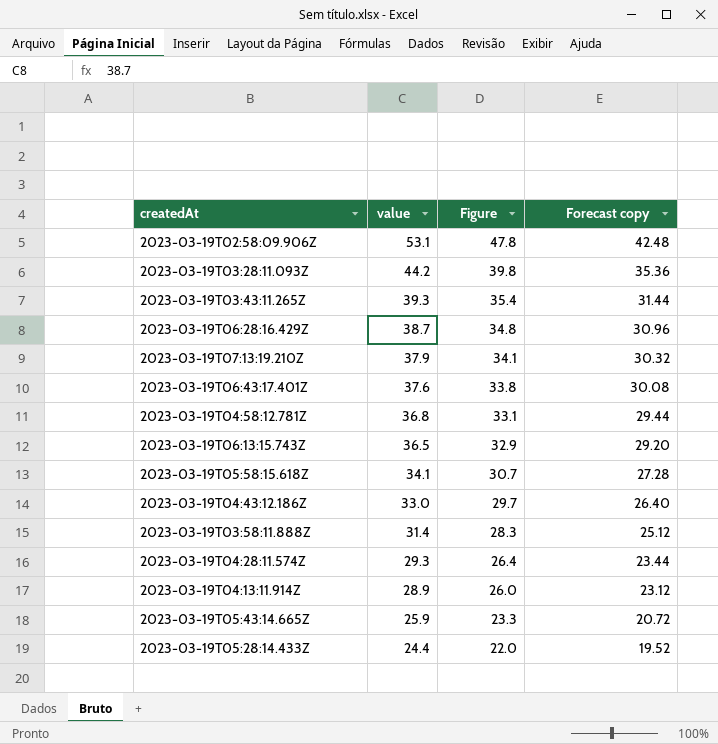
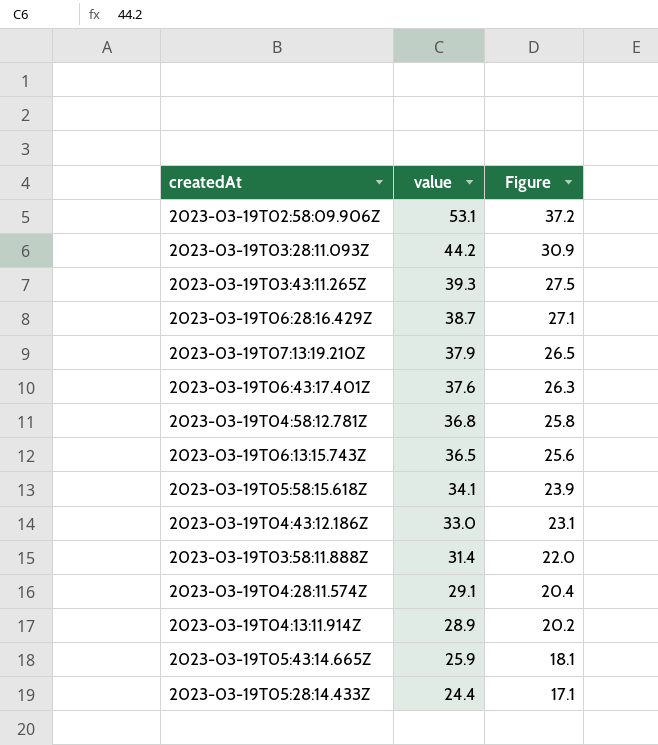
column Forecast copy | formula: [value] * 0.8 -> none
column Figure | formula: [value] * 0.9 -> [value] * 0.7
2023-03-19T04:28:11.574Z | value: 29.3 -> 29.1

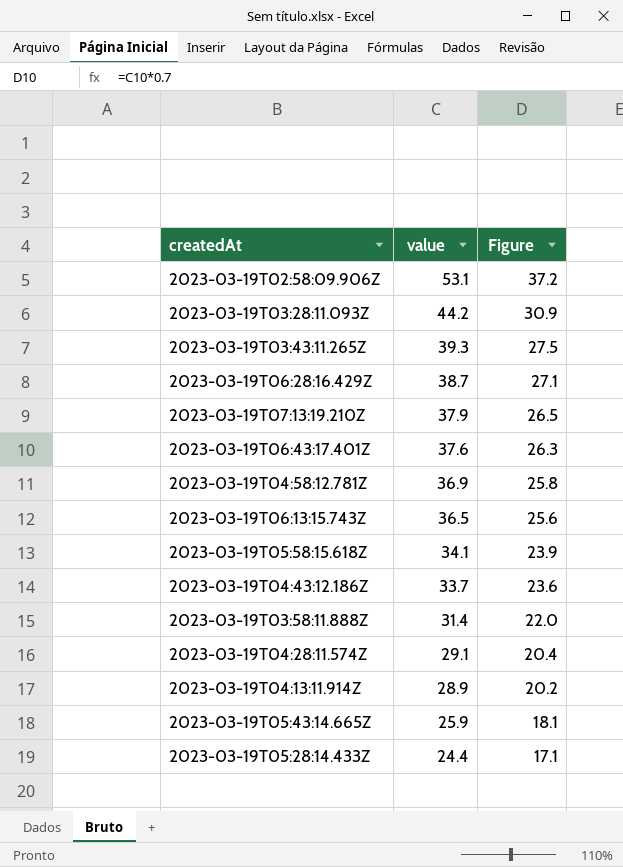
2023-03-19T04:58:12.781Z | value: 36.8 -> 36.9
2023-03-19T04:43:12.186Z | value: 33.0 -> 33.7
2023-03-19T04:43:12.186Z | Figure: 23.1 -> 23.6

